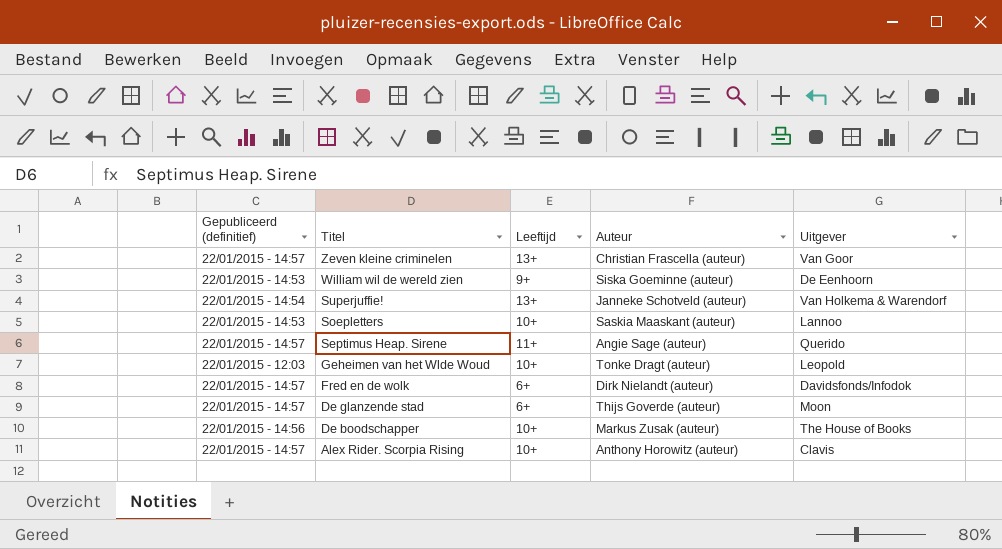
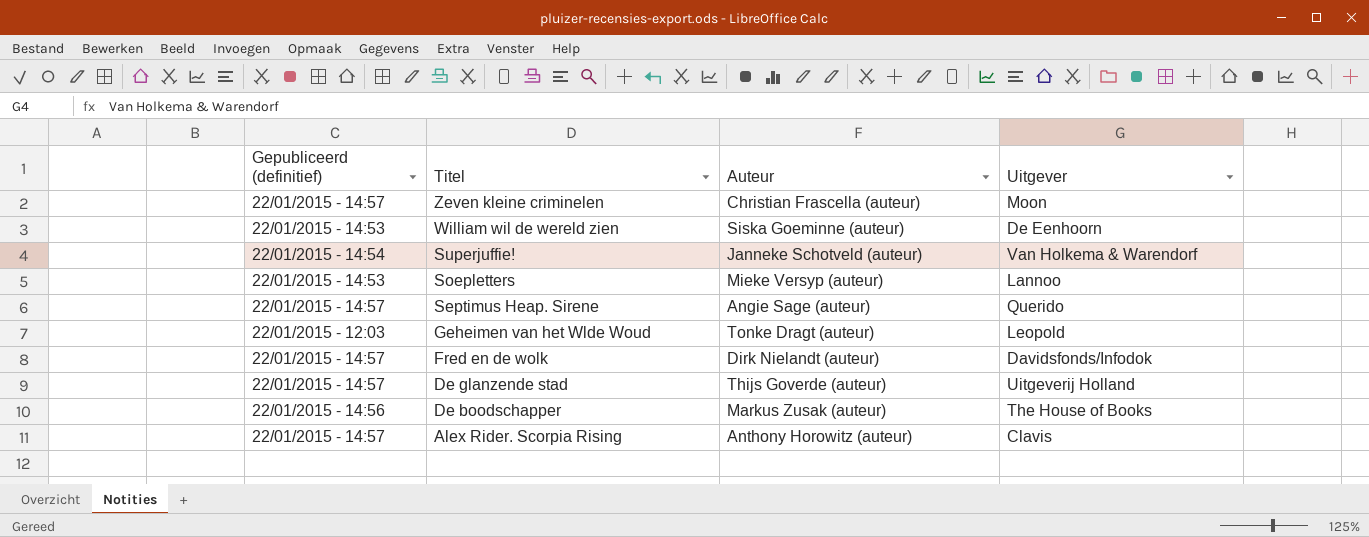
column Leeftijd | position: 3 -> none
Zeven kleine criminelen | Uitgever: Van Goor -> Moon
Soepletters | Auteur: Saskia Maaskant (auteur) -> Mieke Versyp (auteur)
De glanzende stad | Uitgever: Moon -> Uitgeverij Holland

